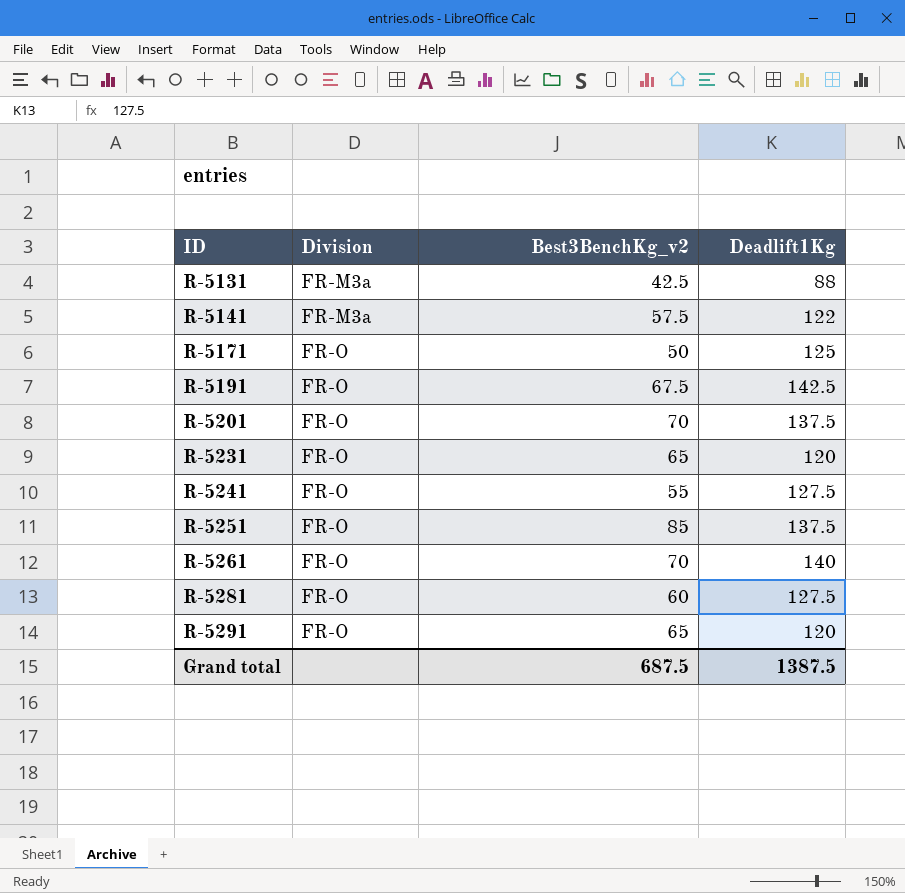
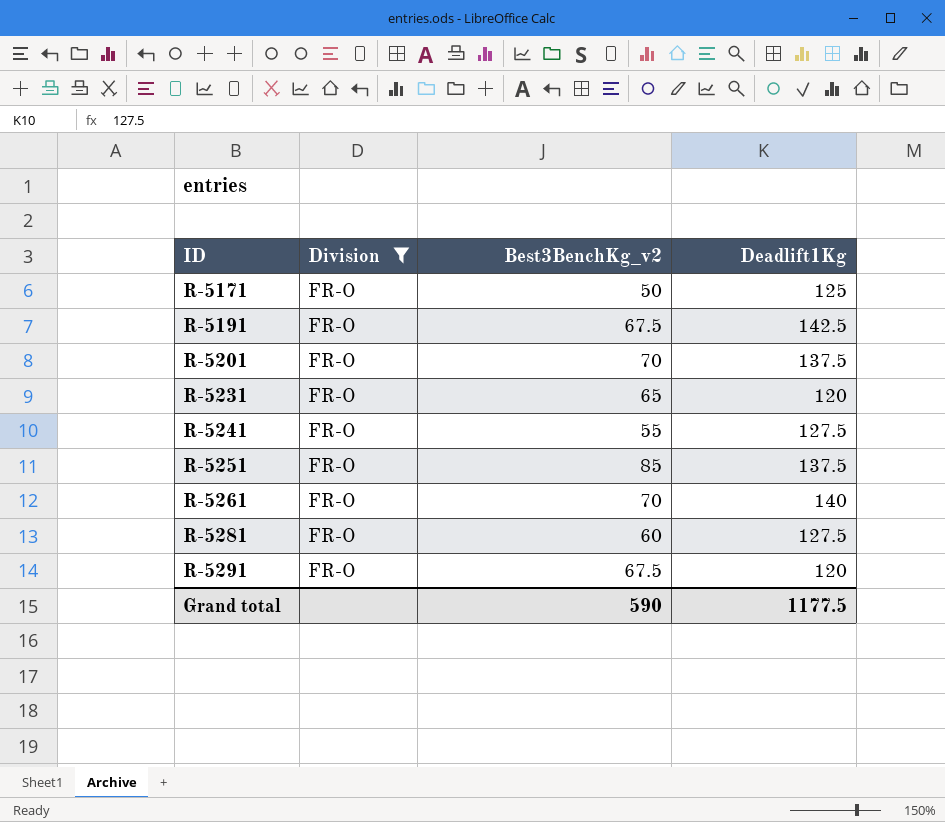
filter: none -> Division = FR-O
R-5291 | Best3BenchKg_v2: 65 -> 67.5
Grand total | Best3BenchKg_v2: 687.5 -> 590
Grand total | Deadlift1Kg: 1387.5 -> 1177.5

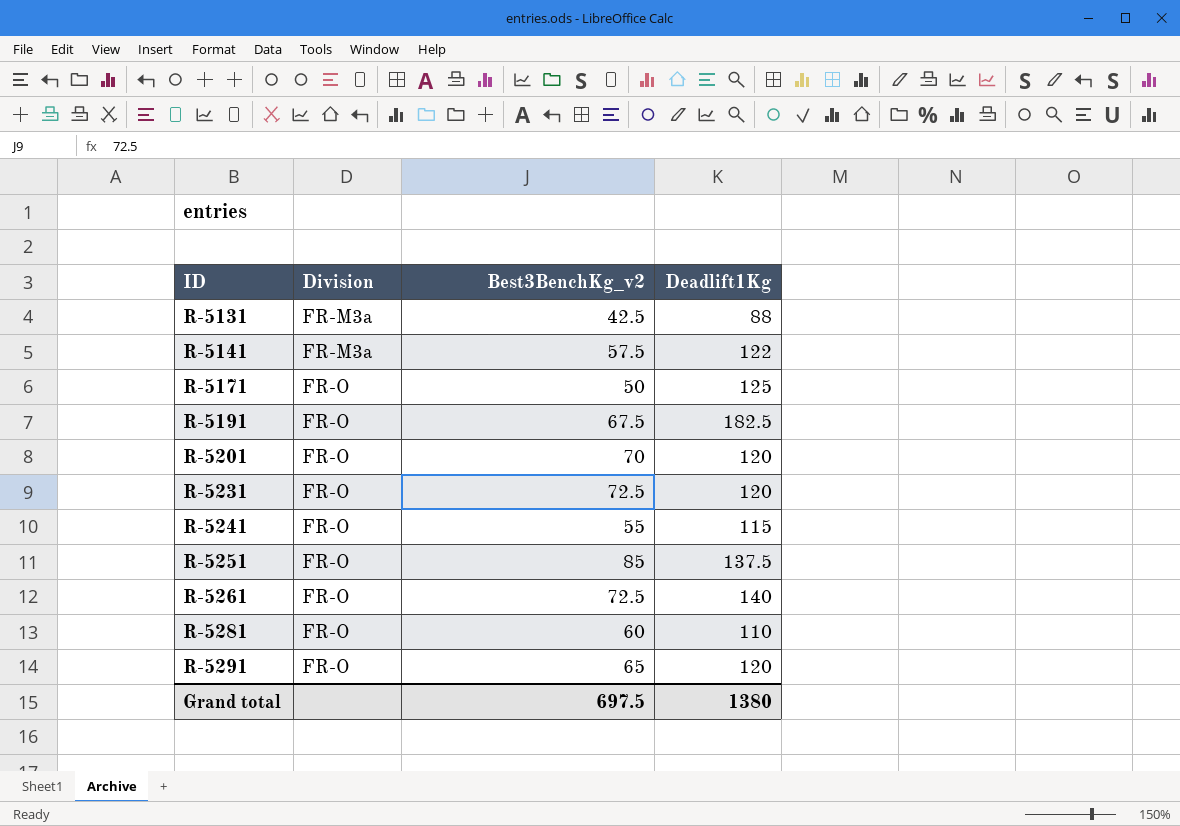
filter: Division = FR-O -> none
R-5191 | Deadlift1Kg: 142.5 -> 182.5
R-5201 | Deadlift1Kg: 137.5 -> 120
R-5231 | Best3BenchKg_v2: 65 -> 72.5
R-5241 | Deadlift1Kg: 127.5 -> 115
R-5261 | Best3BenchKg_v2: 70 -> 72.5
R-5281 | Deadlift1Kg: 127.5 -> 110
R-5291 | Best3BenchKg_v2: 67.5 -> 65
Grand total | Best3BenchKg_v2: 590 -> 697.5
Grand total | Deadlift1Kg: 1177.5 -> 1380

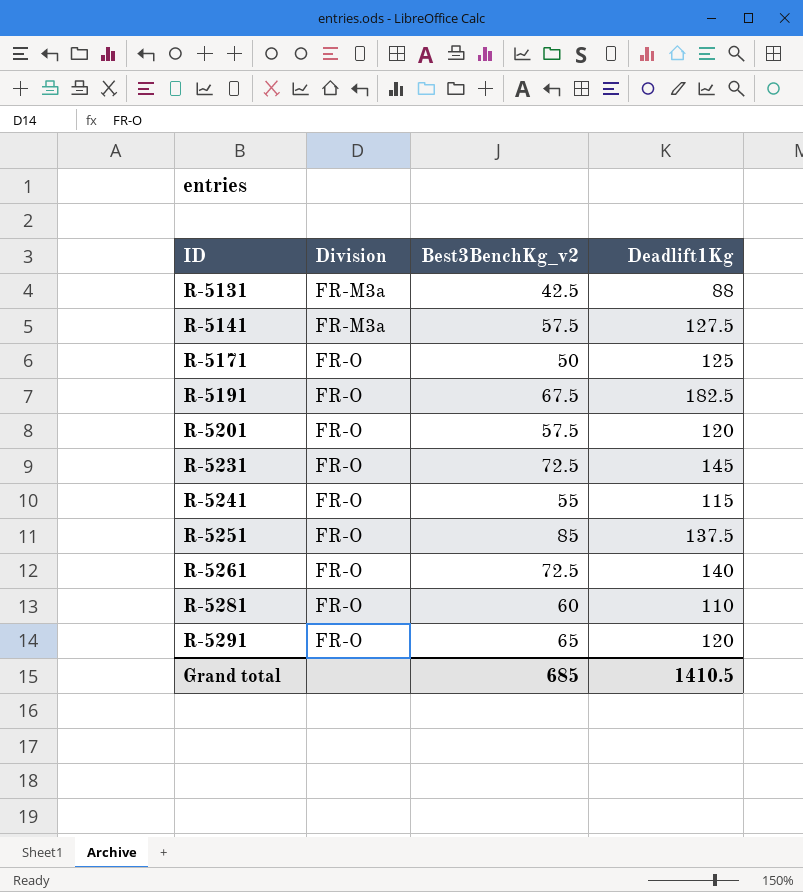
R-5141 | Deadlift1Kg: 122 -> 127.5
R-5201 | Best3BenchKg_v2: 70 -> 57.5
R-5231 | Deadlift1Kg: 120 -> 145
Grand total | Best3BenchKg_v2: 697.5 -> 685
Grand total | Deadlift1Kg: 1380 -> 1410.5

